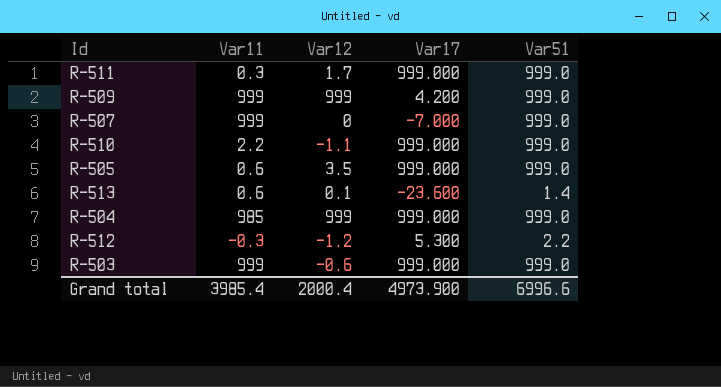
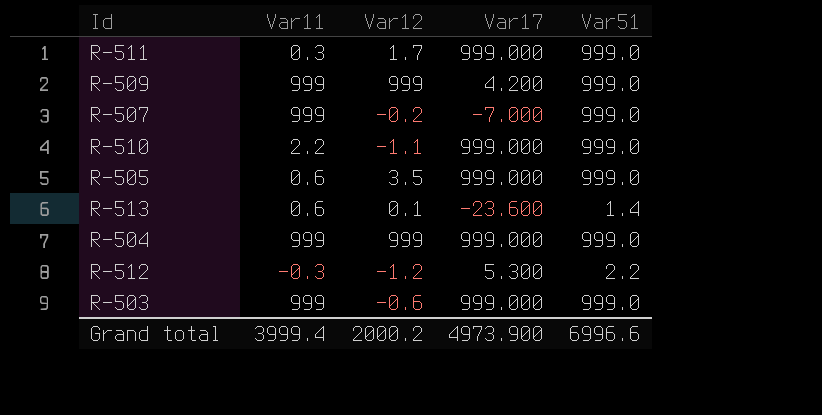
R-507 | Var12: 0 -> -0.2
R-504 | Var11: 985 -> 999
Grand total | Var11: 3985.4 -> 3999.4
Grand total | Var12: 2000.4 -> 2000.2

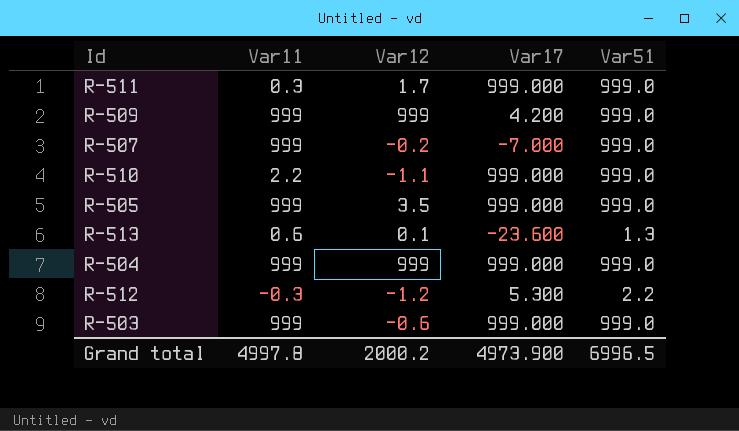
R-505 | Var11: 0.6 -> 999
R-513 | Var51: 1.4 -> 1.3
Grand total | Var11: 3999.4 -> 4997.8
Grand total | Var51: 6996.6 -> 6996.5

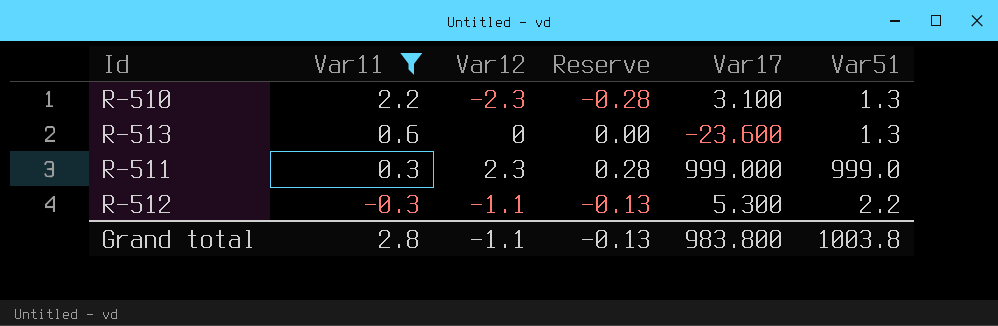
filter: none -> Var11 != 999
row order: none -> Var11 descending
column Reserve | formula: none -> [Var12] * 0.12
R-510 | Var12: -1.1 -> -2.3
R-510 | Var17: 999.000 -> 3.100
R-510 | Var51: 999.0 -> 1.3
R-513 | Var12: 0.1 -> 0
R-511 | Var12: 1.7 -> 2.3
R-512 | Var12: -1.2 -> -1.1
Grand total | Var11: 4997.8 -> 2.8
Grand total | Var12: 2000.2 -> -1.1
Grand total | Var17: 4973.900 -> 983.800
Grand total | Var51: 6996.5 -> 1003.8

